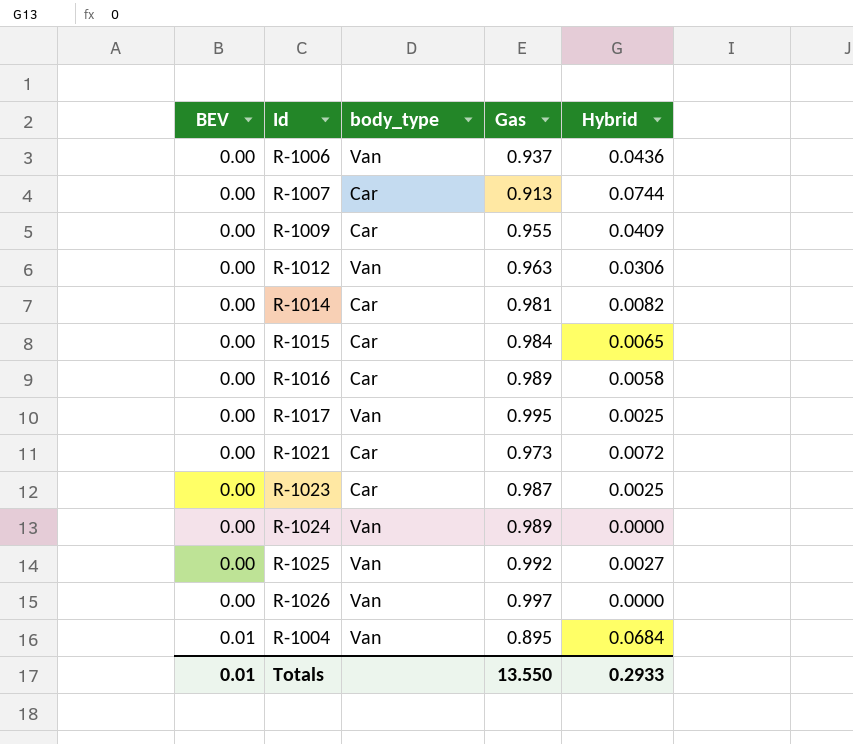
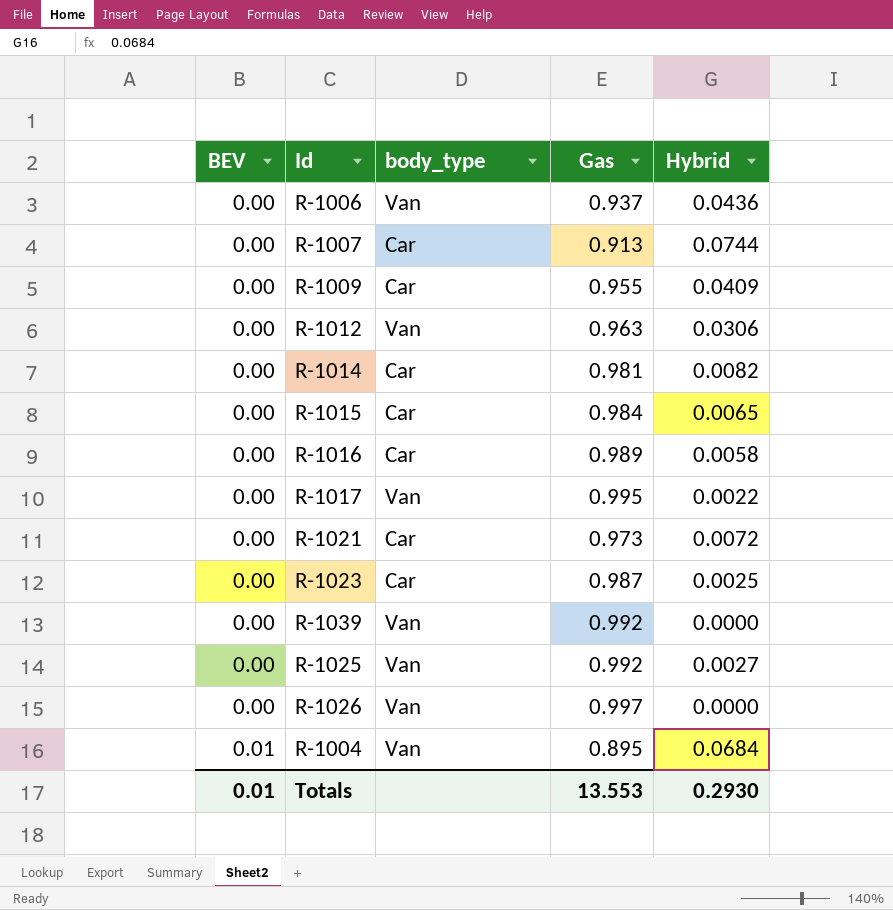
row R-1024: 0.00 | Van | 0.989 | 0.0000 -> none
R-1017 | Hybrid: 0.0025 -> 0.0022
row R-1039: none -> 0.00 | Van | 0.992 | 0.0000
Totals | Gas: 13.550 -> 13.553
Totals | Hybrid: 0.2933 -> 0.2930

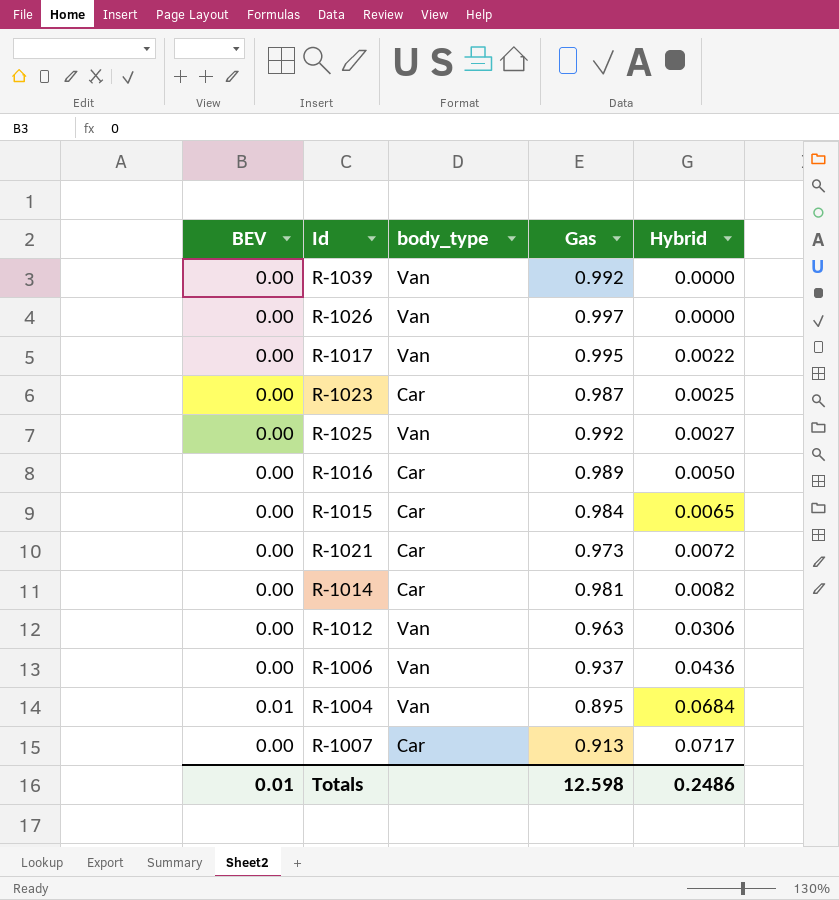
row order: BEV ascending -> Hybrid ascending
row R-1009: 0.00 | Car | 0.955 | 0.0409 -> none
R-1016 | Hybrid: 0.0058 -> 0.0050
R-1007 | Hybrid: 0.0744 -> 0.0717
Totals | Gas: 13.553 -> 12.598
Totals | Hybrid: 0.2930 -> 0.2486

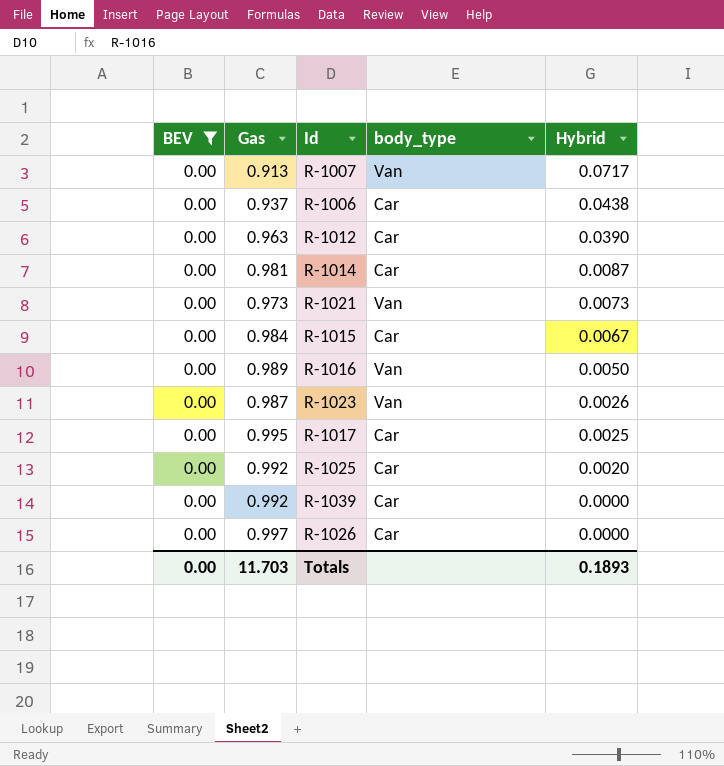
filter: none -> BEV = 0.00
row order: Hybrid ascending -> Hybrid descending
column Gas | position: 4 -> 2
R-1007 | body_type: Car -> Van
R-1006 | body_type: Van -> Car
R-1006 | Hybrid: 0.0436 -> 0.0438
R-1012 | body_type: Van -> Car
R-1012 | Hybrid: 0.0306 -> 0.0390
R-1014 | Hybrid: 0.0082 -> 0.0087
R-1021 | body_type: Car -> Van
R-1021 | Hybrid: 0.0072 -> 0.0073
R-1015 | Hybrid: 0.0065 -> 0.0067
R-1016 | body_type: Car -> Van
R-1023 | body_type: Car -> Van
R-1023 | Hybrid: 0.0025 -> 0.0026
R-1017 | body_type: Van -> Car
R-1017 | Hybrid: 0.0022 -> 0.0025
R-1025 | body_type: Van -> Car
R-1025 | Hybrid: 0.0027 -> 0.0020
R-1039 | body_type: Van -> Car
R-1026 | body_type: Van -> Car
Totals | BEV: 0.01 -> 0.00
Totals | Gas: 12.598 -> 11.703
Totals | Hybrid: 0.2486 -> 0.1893

